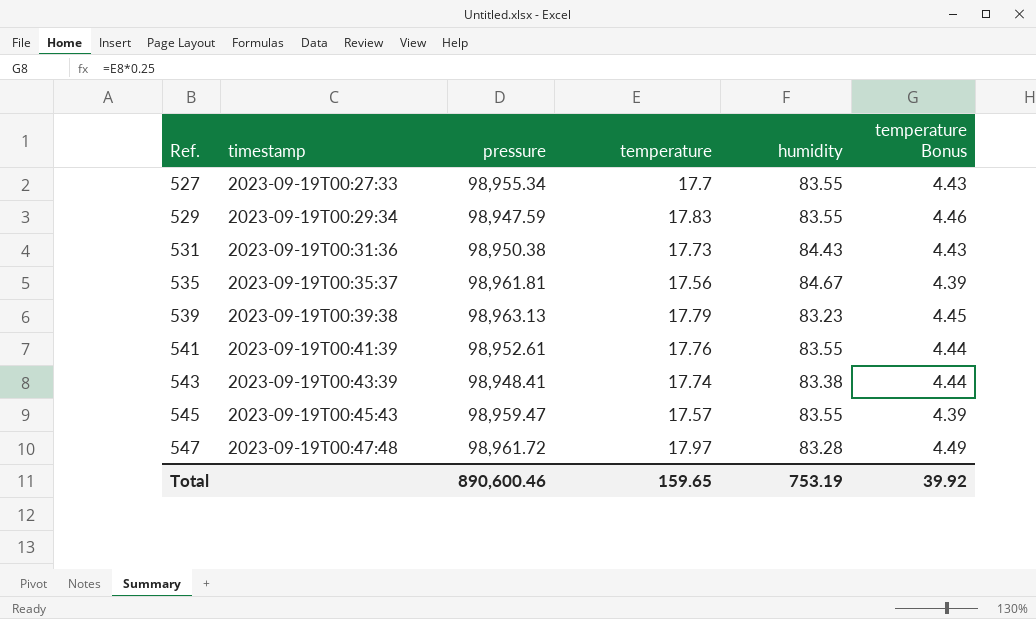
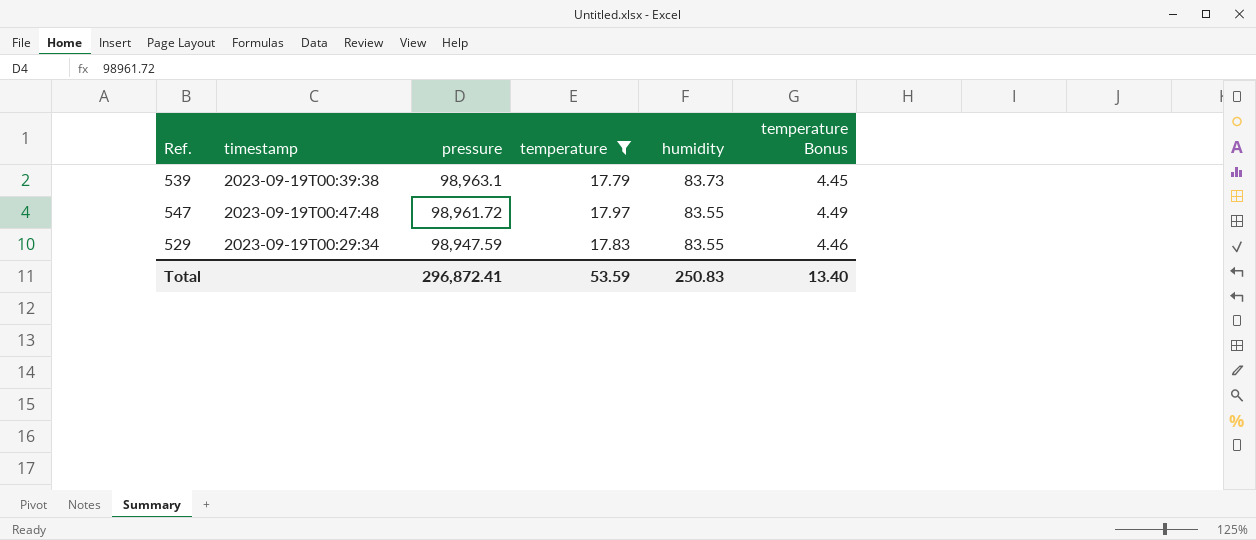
filter: none -> temperature >= 17.79
row order: Ref. ascending -> pressure descending
539 | pressure: 98,963.13 -> 98,963.1
539 | humidity: 83.23 -> 83.73
547 | humidity: 83.28 -> 83.55
Total | pressure: 890,600.46 -> 296,872.41
Total | temperature: 159.65 -> 53.59
Total | humidity: 753.19 -> 250.83
Total | temperature Bonus: 39.92 -> 13.40

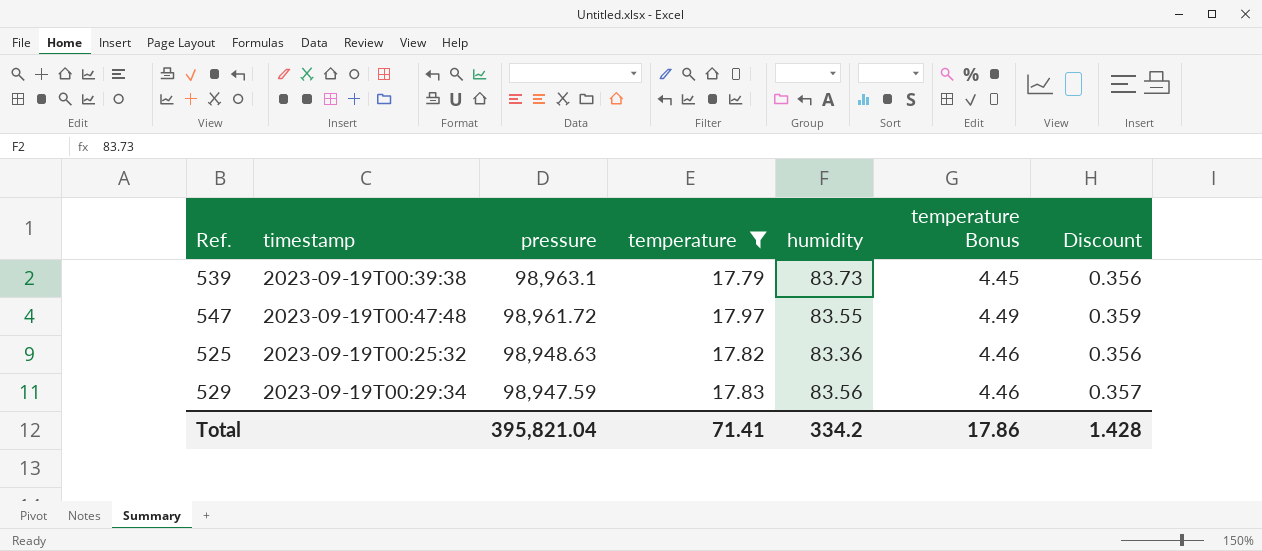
column Discount | formula: none -> [temperature] * 0.02
row 525: none -> 2023-09-19T00:25:32 | 98,948.63 | 17.82 | 83.36 | 4.46 | 0.356
529 | humidity: 83.55 -> 83.56
Total | pressure: 296,872.41 -> 395,821.04
Total | temperature: 53.59 -> 71.41
Total | humidity: 250.83 -> 334.2
Total | temperature Bonus: 13.40 -> 17.86

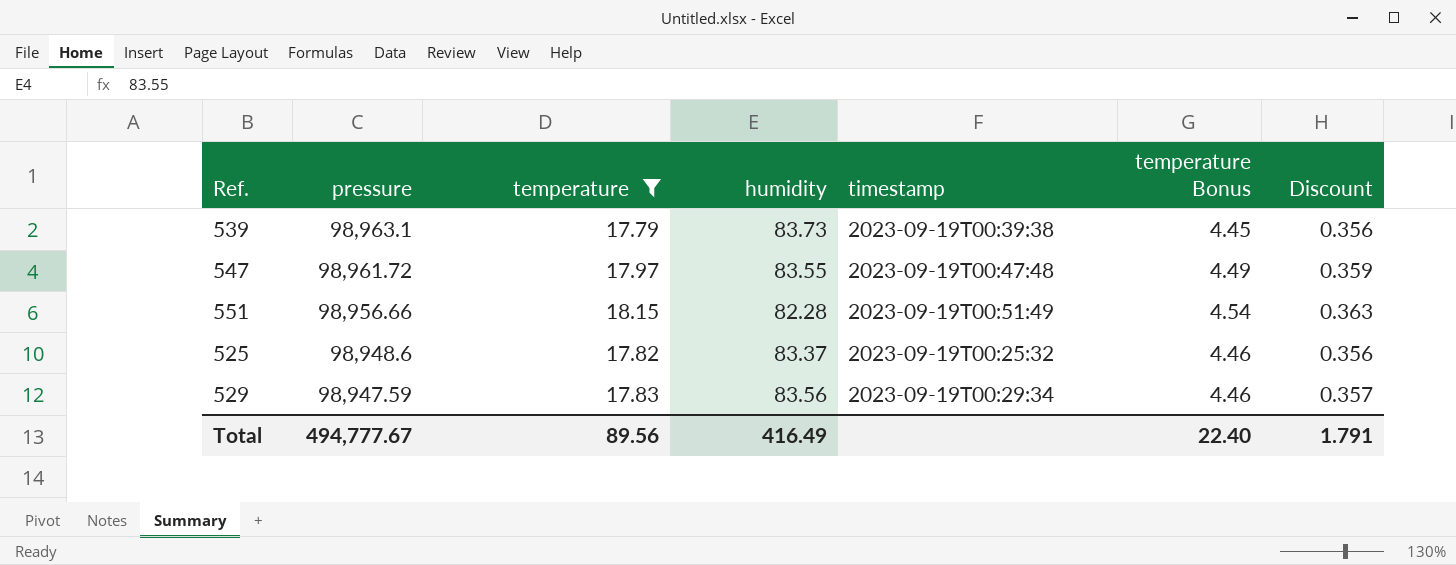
column timestamp | position: 2 -> 5
row 551: none -> 98,956.66 | 18.15 | 82.28 | 2023-09-19T00:51:49 | 4.54 | 0.363
525 | pressure: 98,948.63 -> 98,948.6
525 | humidity: 83.36 -> 83.37
Total | pressure: 395,821.04 -> 494,777.67
Total | temperature: 71.41 -> 89.56
Total | humidity: 334.2 -> 416.49
Total | temperature Bonus: 17.86 -> 22.40
Total | Discount: 1.428 -> 1.791

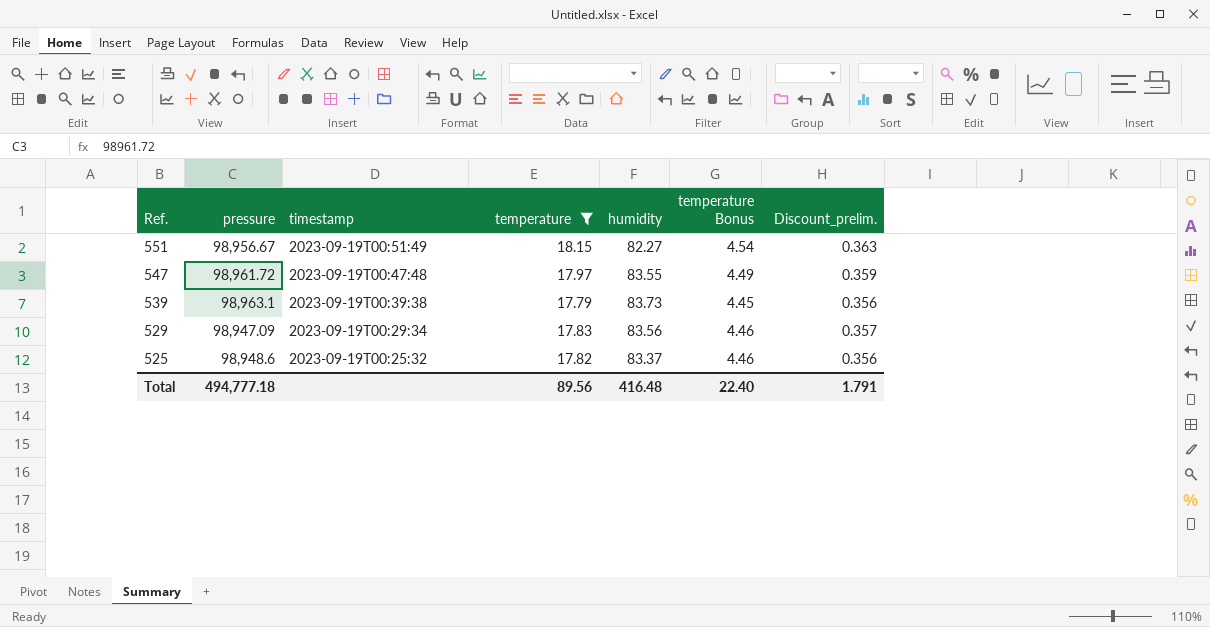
row order: pressure descending -> Ref. descending
column timestamp | position: 5 -> 3
column name: Discount -> Discount_prelim.
551 | pressure: 98,956.66 -> 98,956.67
551 | humidity: 82.28 -> 82.27
529 | pressure: 98,947.59 -> 98,947.09
Total | pressure: 494,777.67 -> 494,777.18
Total | humidity: 416.49 -> 416.48

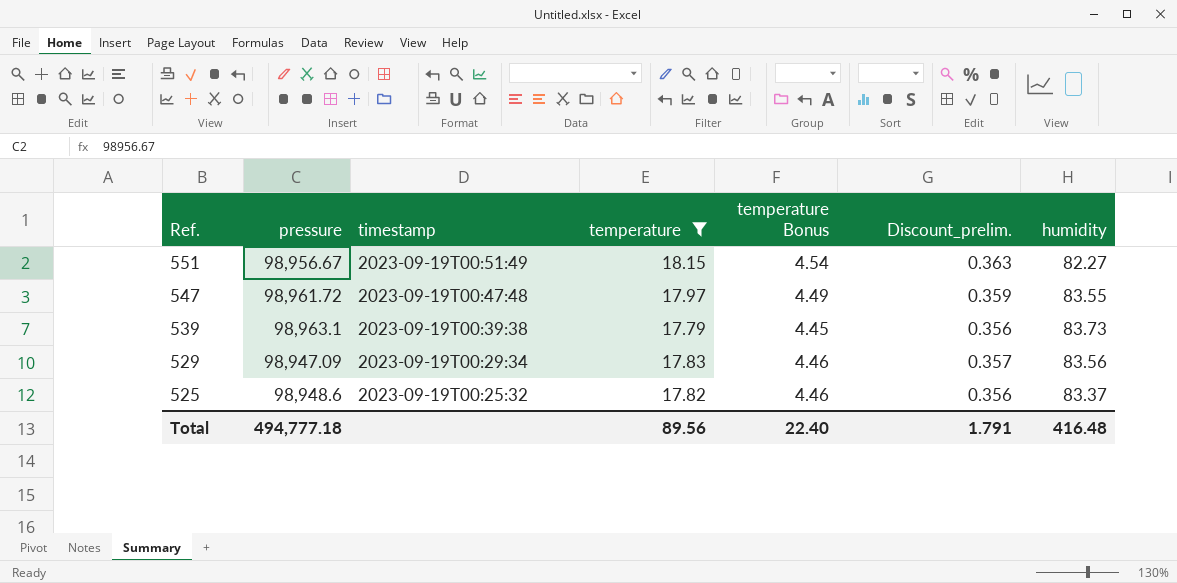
column humidity | position: 5 -> 7

